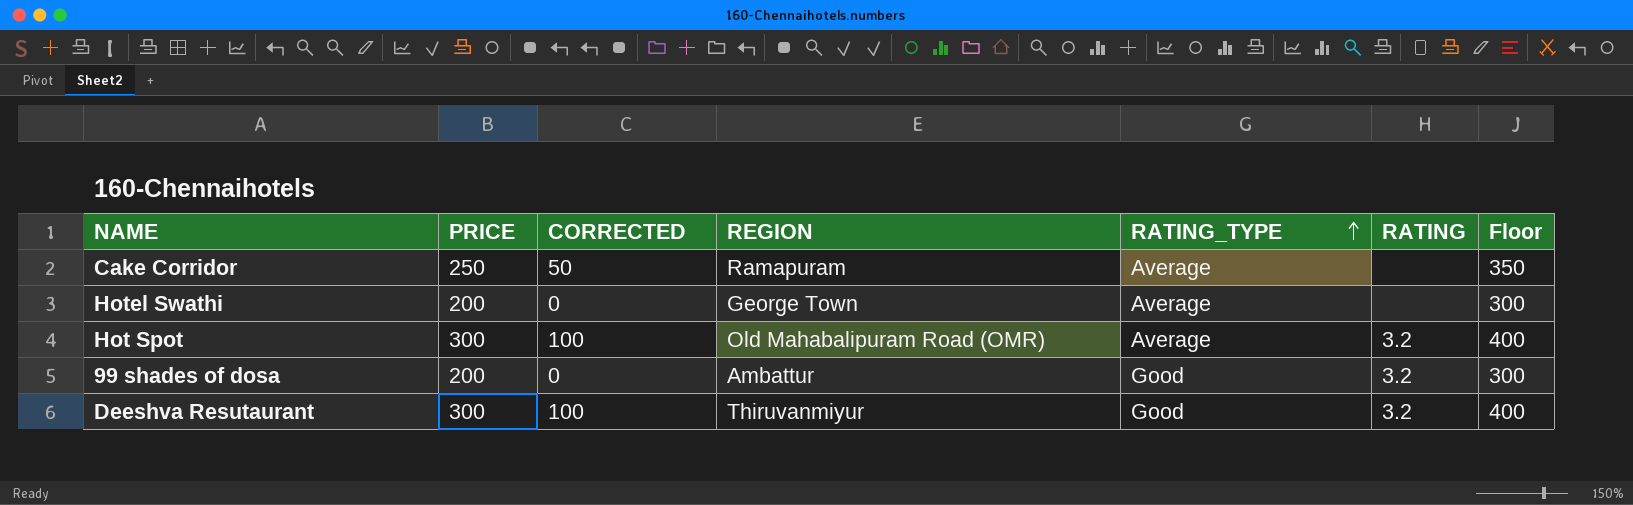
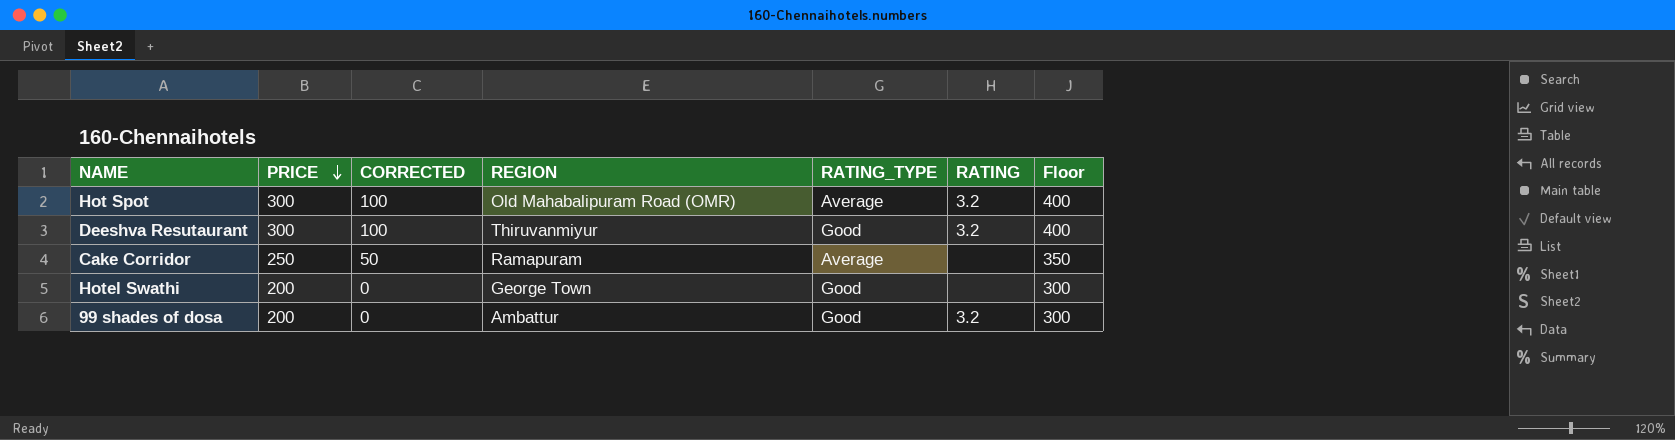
row order: RATING_TYPE ascending -> PRICE descending
Hotel Swathi | RATING_TYPE: Average -> Good

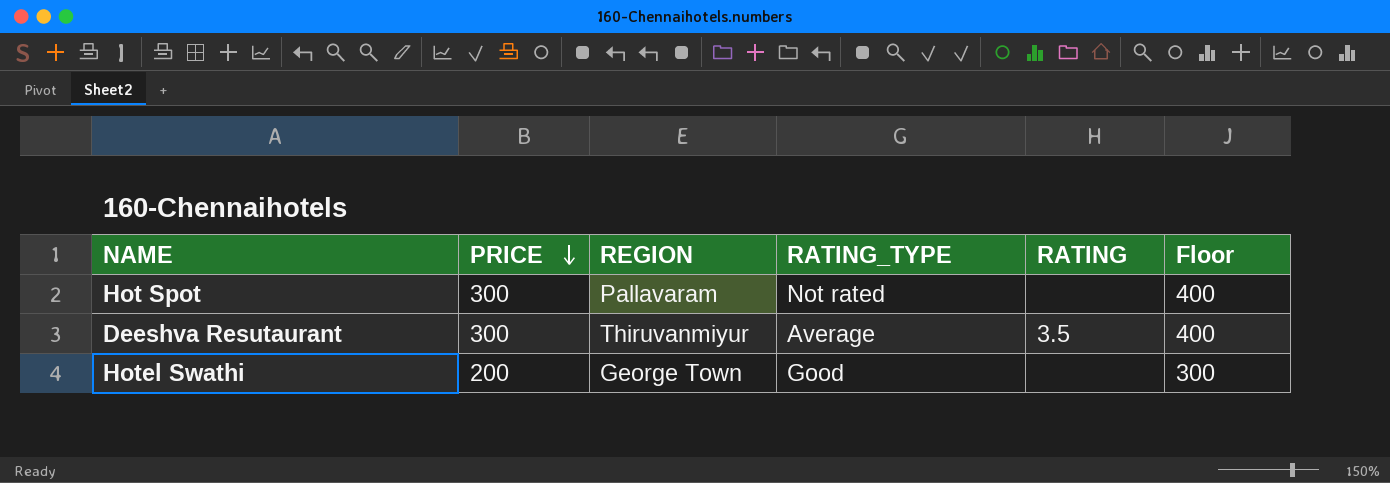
column CORRECTED | formula: [PRICE] - 200 -> none
row Cake Corridor: 250 | 50 | Ramapuram | Average | none | 350 -> none
row 99 shades of dosa: 200 | 0 | Ambattur | Good | 3.2 | 300 -> none
Hot Spot | REGION: Old Mahabalipuram Road (OMR) -> Pallavaram
Hot Spot | RATING_TYPE: Average -> Not rated
Hot Spot | RATING: 3.2 -> none
Deeshva Resutaurant | RATING_TYPE: Good -> Average
Deeshva Resutaurant | RATING: 3.2 -> 3.5

